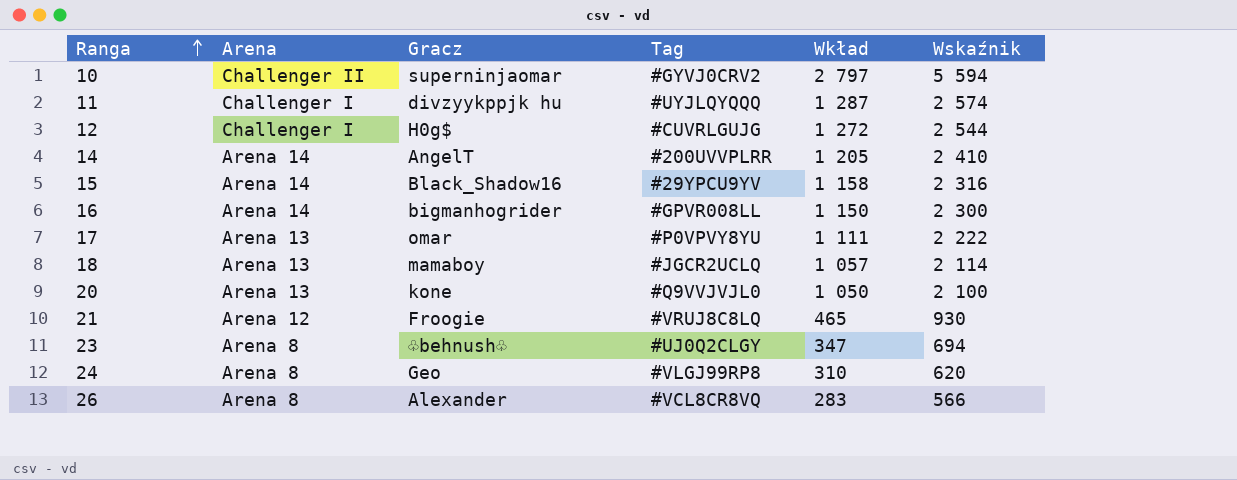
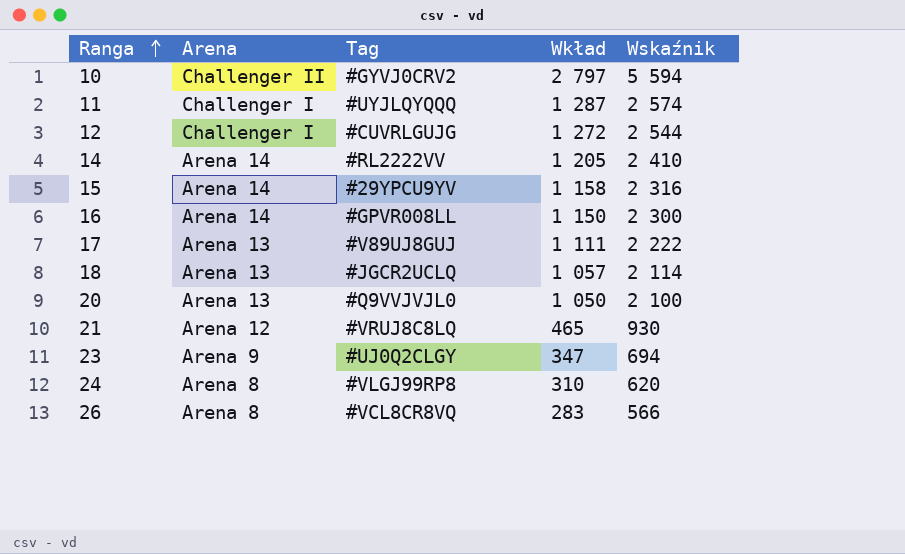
column Gracz | position: 3 -> none
14 | Tag: #200UVVPLRR -> #RL2222VV
17 | Tag: #P0VPVY8YU -> #V89UJ8GUJ
23 | Arena: Arena 8 -> Arena 9

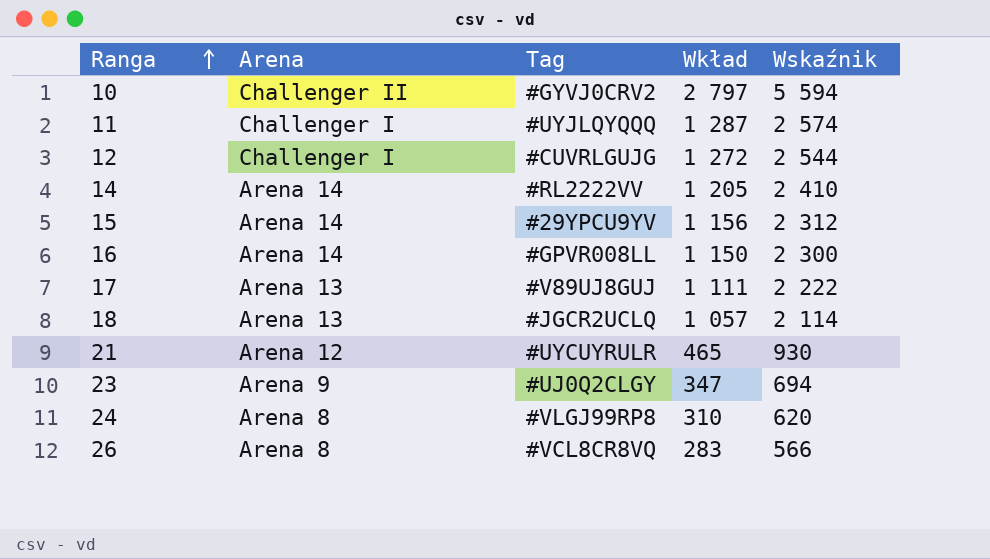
row 20: Arena 13 | #Q9VVJVJL0 | 1 050 | 2 100 -> none
15 | Wkład: 1 158 -> 1 156
15 | Wskaźnik: 2 316 -> 2 312
21 | Tag: #VRUJ8C8LQ -> #UYCUYRULR

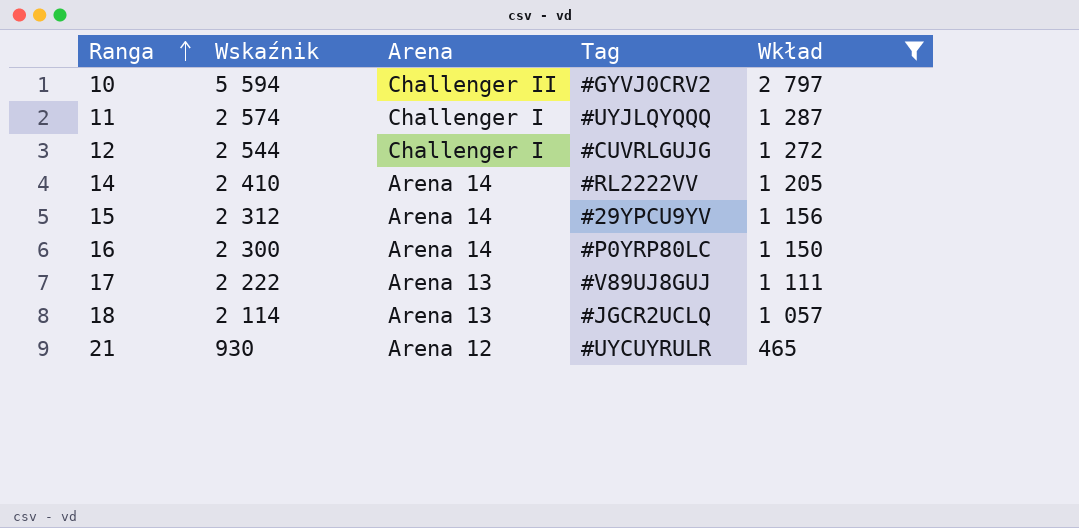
filter: none -> Wkład >= 465
column Wskaźnik | position: 5 -> 2
16 | Tag: #GPVR008LL -> #P0YRP80LC

